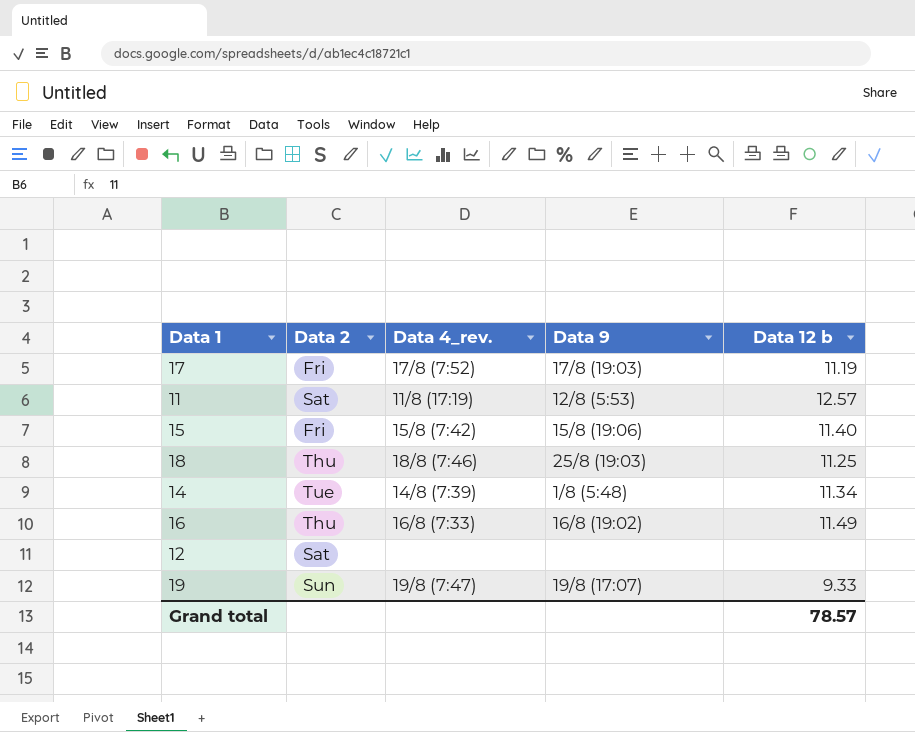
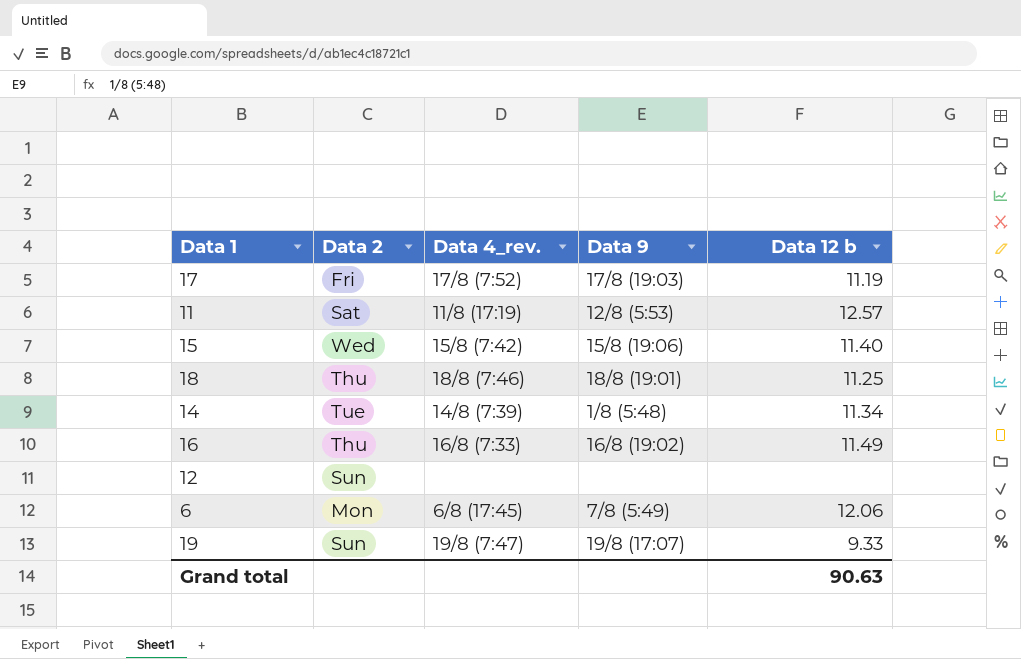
15 | Data 2: Fri -> Wed
18 | Data 9: 25/8 (19:03) -> 18/8 (19:01)
12 | Data 2: Sat -> Sun
row 6: none -> Mon | 6/8 (17:45) | 7/8 (5:49) | 12.06
Grand total | Data 12 b: 78.57 -> 90.63

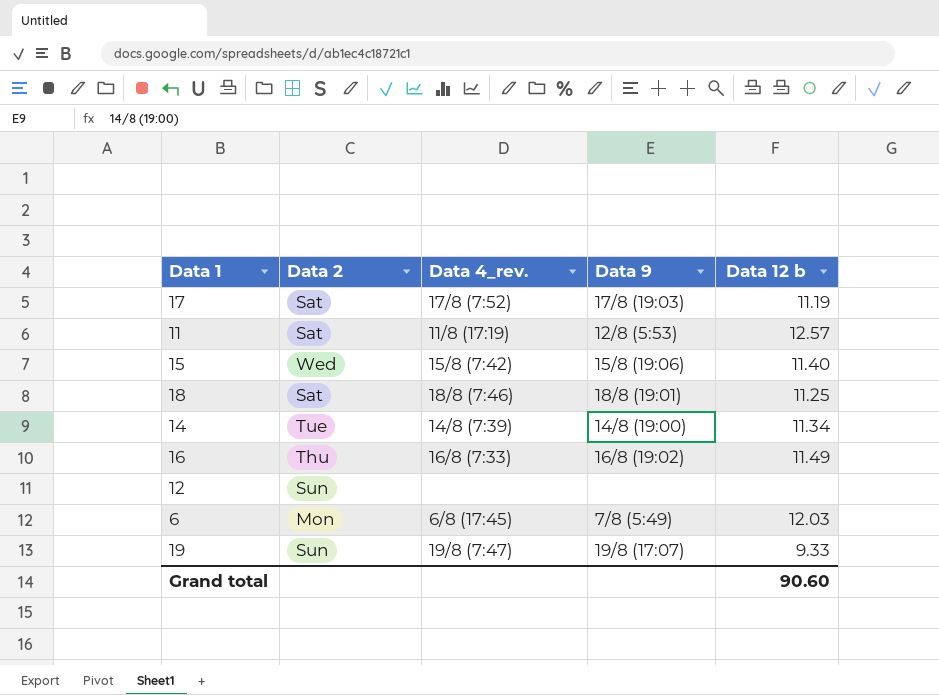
17 | Data 2: Fri -> Sat
18 | Data 2: Thu -> Sat
14 | Data 9: 1/8 (5:48) -> 14/8 (19:00)
6 | Data 12 b: 12.06 -> 12.03
Grand total | Data 12 b: 90.63 -> 90.60

